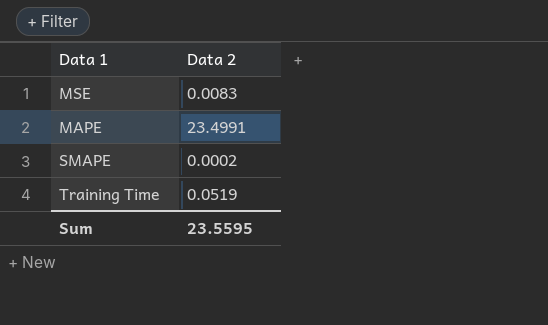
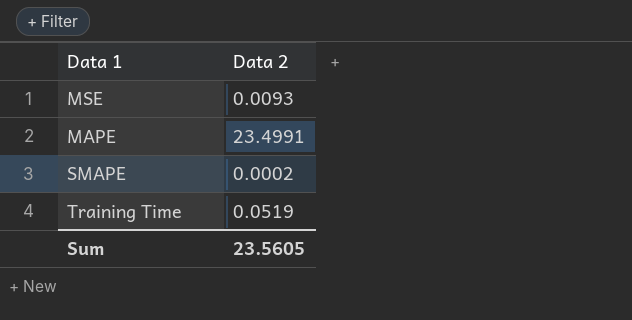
MSE | Data 2: 0.0083 -> 0.0093
Sum | Data 2: 23.5595 -> 23.5605

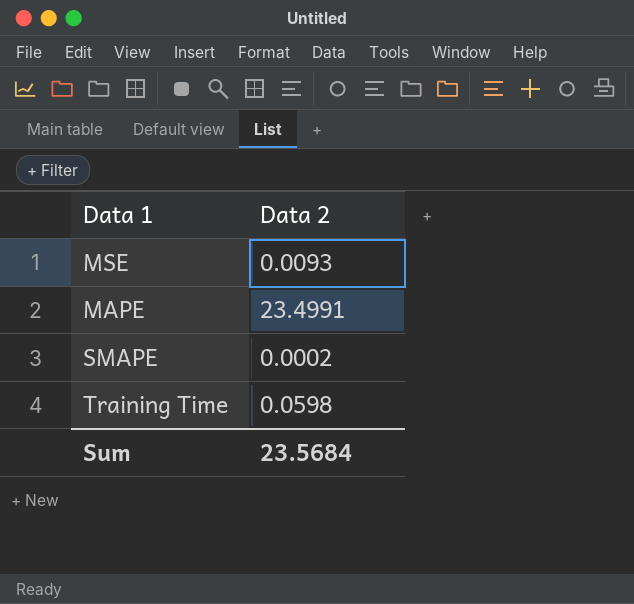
Training Time | Data 2: 0.0519 -> 0.0598
Sum | Data 2: 23.5605 -> 23.5684

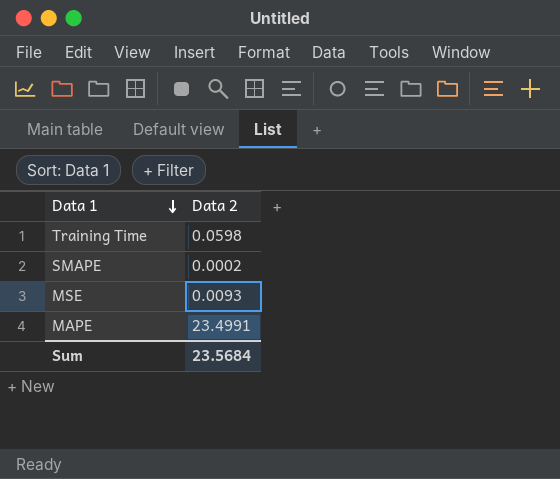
row order: none -> Data 1 descending

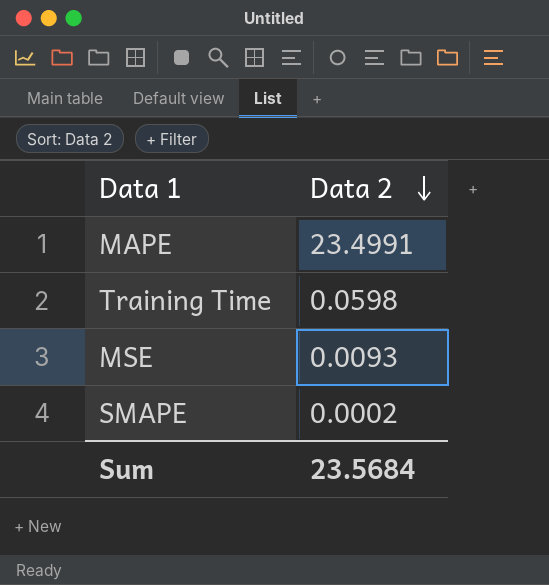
row order: Data 1 descending -> Data 2 descending

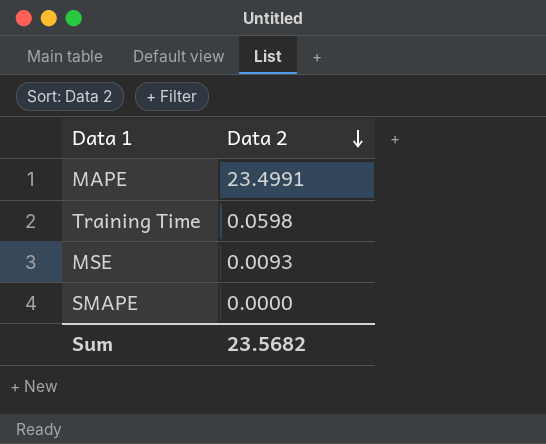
SMAPE | Data 2: 0.0002 -> 0.0000
Sum | Data 2: 23.5684 -> 23.5682

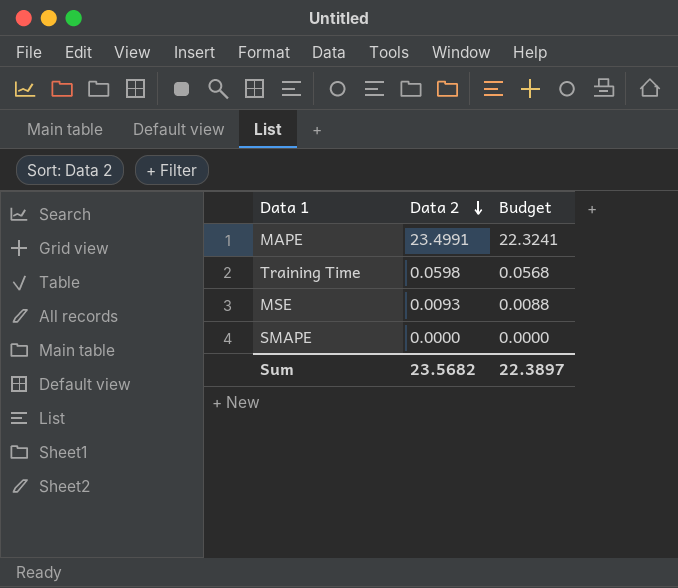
column Budget | formula: none -> [Data 2] * 0.95

